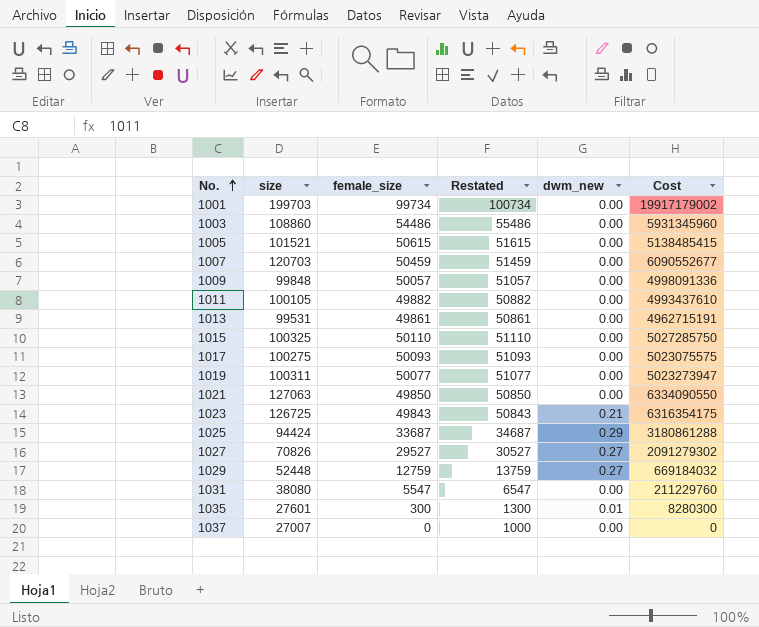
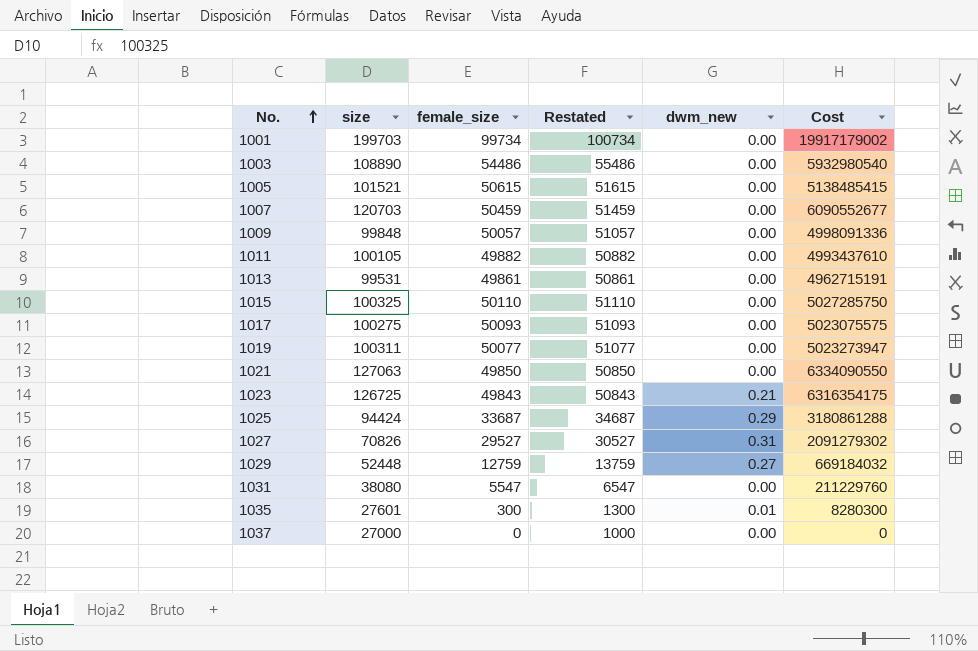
1003 | size: 108860 -> 108890
1003 | Cost: 5931345960 -> 5932980540
1027 | dwm_new: 0.27 -> 0.31
1037 | size: 27007 -> 27000

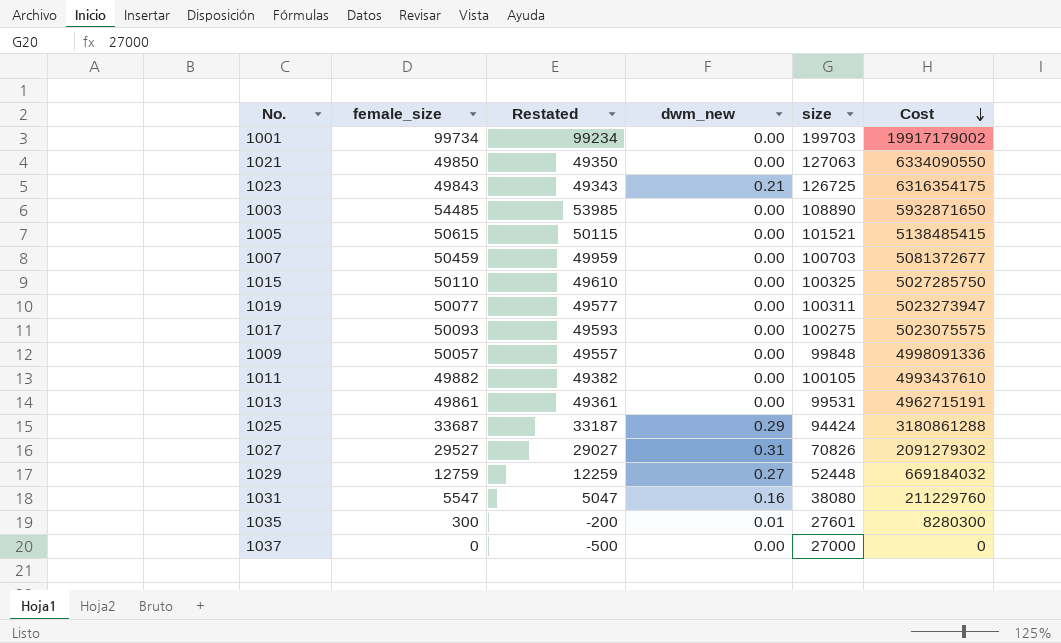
row order: No. ascending -> Cost descending
column Restated | formula: [female_size] + 1000 -> [female_size] - 500
column size | position: 2 -> 5
1003 | female_size: 54486 -> 54485
1003 | Cost: 5932980540 -> 5932871650
1007 | size: 120703 -> 100703
1007 | Cost: 6090552677 -> 5081372677
1031 | dwm_new: 0.00 -> 0.16

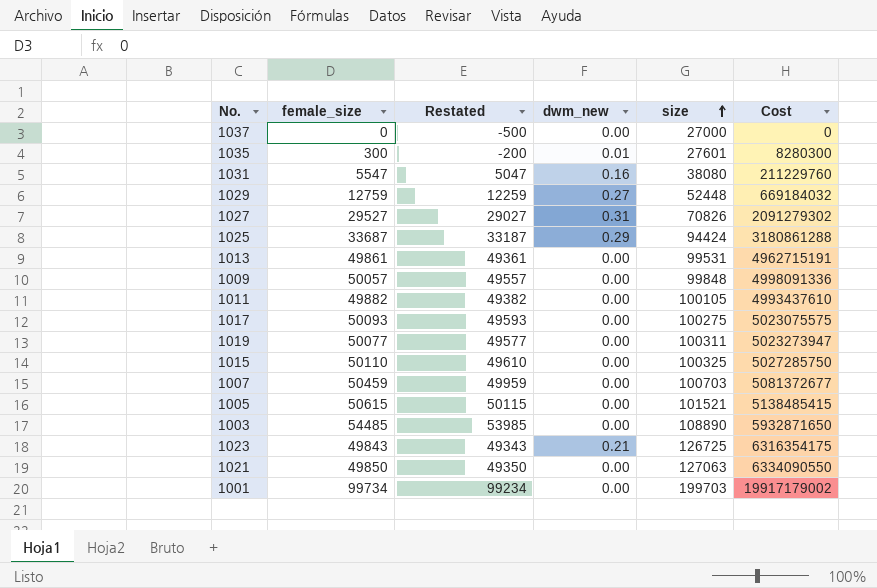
row order: Cost descending -> size ascending

